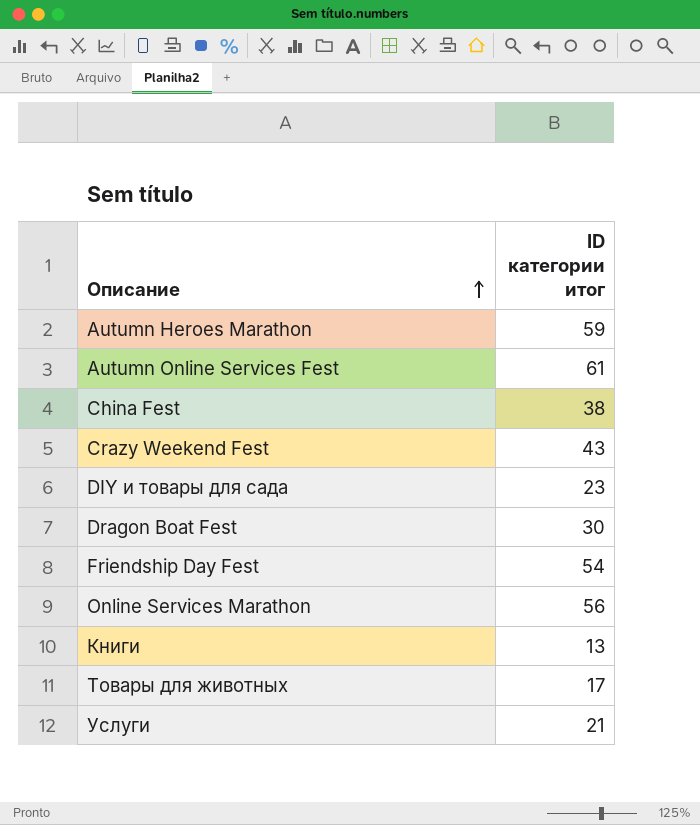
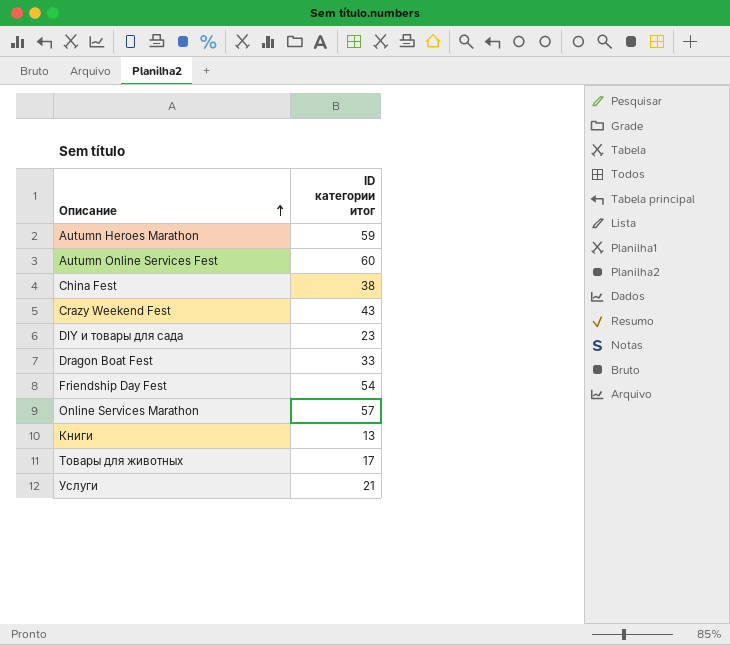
Autumn Online Services Fest | ID категории итог: 61 -> 60
Dragon Boat Fest | ID категории итог: 30 -> 33
Online Services Marathon | ID категории итог: 56 -> 57

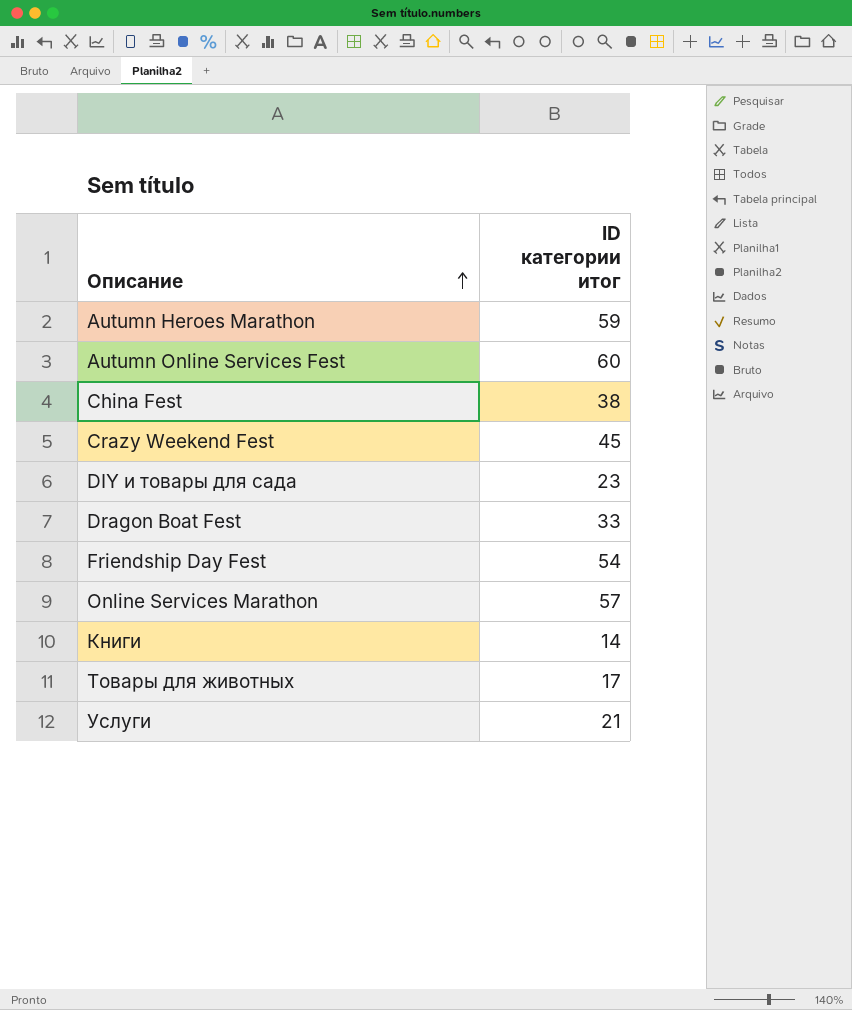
Crazy Weekend Fest | ID категории итог: 43 -> 45
Книги | ID категории итог: 13 -> 14

